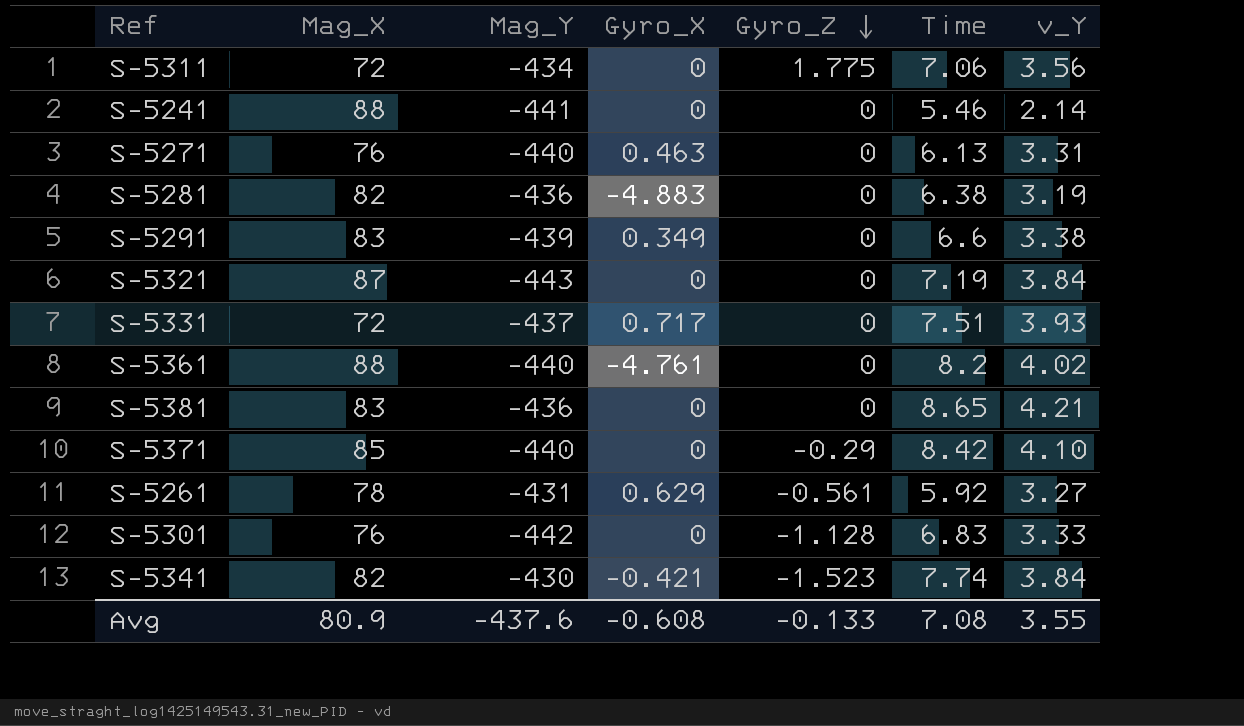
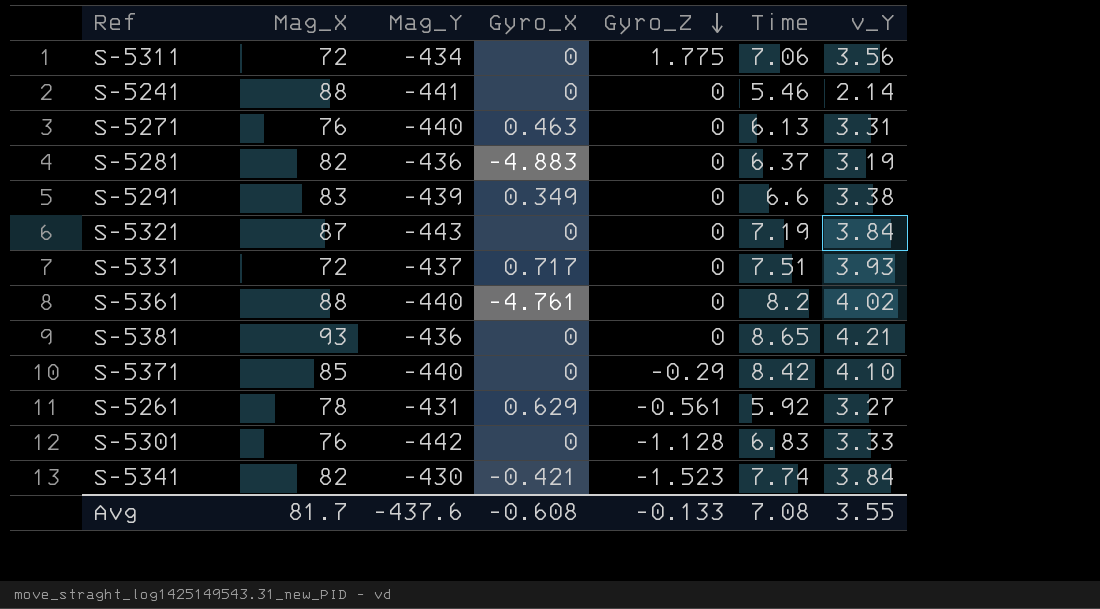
S-5281 | Time: 6.38 -> 6.37
S-5381 | Mag_X: 83 -> 93
Avg | Mag_X: 80.9 -> 81.7

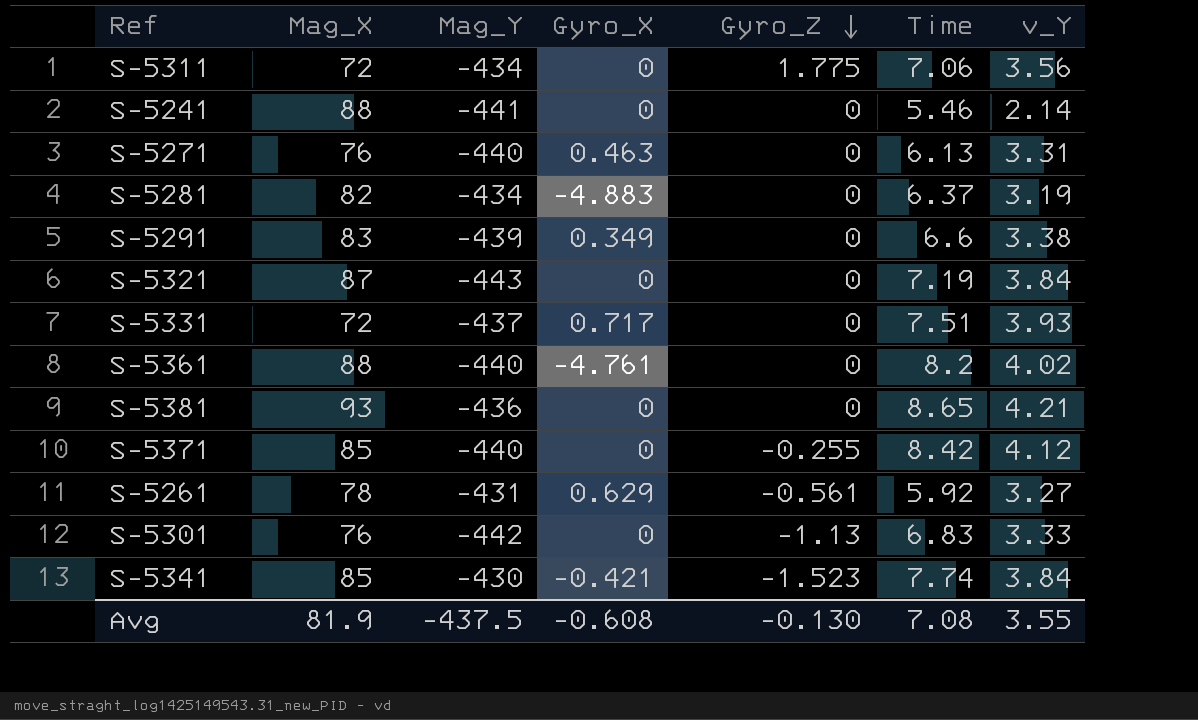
S-5281 | Mag_Y: -436 -> -434
S-5371 | Gyro_Z: -0.29 -> -0.255
S-5371 | v_Y: 4.10 -> 4.12
S-5301 | Gyro_Z: -1.128 -> -1.13
S-5341 | Mag_X: 82 -> 85
Avg | Mag_X: 81.7 -> 81.9
Avg | Mag_Y: -437.6 -> -437.5
Avg | Gyro_Z: -0.133 -> -0.130

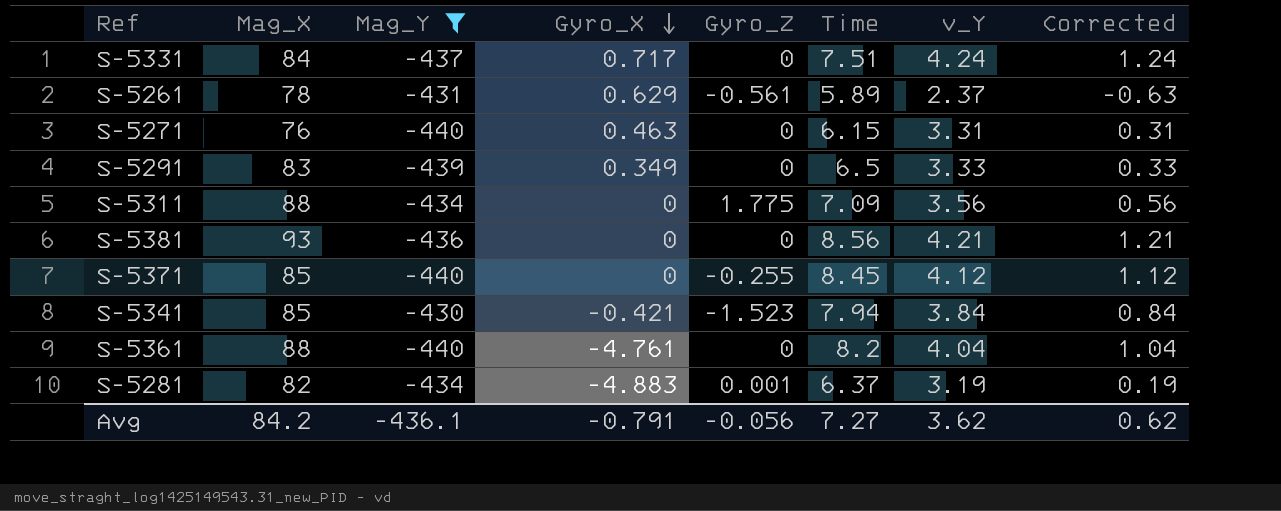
filter: none -> Mag_Y >= -440
row order: Gyro_Z descending -> Gyro_X descending
column Corrected | formula: none -> [v_Y] - 3
S-5331 | Mag_X: 72 -> 84
S-5331 | v_Y: 3.93 -> 4.24
S-5261 | Time: 5.92 -> 5.89
S-5261 | v_Y: 3.27 -> 2.37
S-5271 | Time: 6.13 -> 6.15
S-5291 | Time: 6.6 -> 6.5
S-5291 | v_Y: 3.38 -> 3.33
S-5311 | Mag_X: 72 -> 88
S-5311 | Time: 7.06 -> 7.09
S-5381 | Time: 8.65 -> 8.56
S-5371 | Time: 8.42 -> 8.45
S-5341 | Time: 7.74 -> 7.94
S-5361 | v_Y: 4.02 -> 4.04
S-5281 | Gyro_Z: 0 -> 0.001
Avg | Mag_X: 81.9 -> 84.2
Avg | Mag_Y: -437.5 -> -436.1
Avg | Gyro_X: -0.608 -> -0.791
Avg | Gyro_Z: -0.130 -> -0.056
Avg | Time: 7.08 -> 7.27
Avg | v_Y: 3.55 -> 3.62

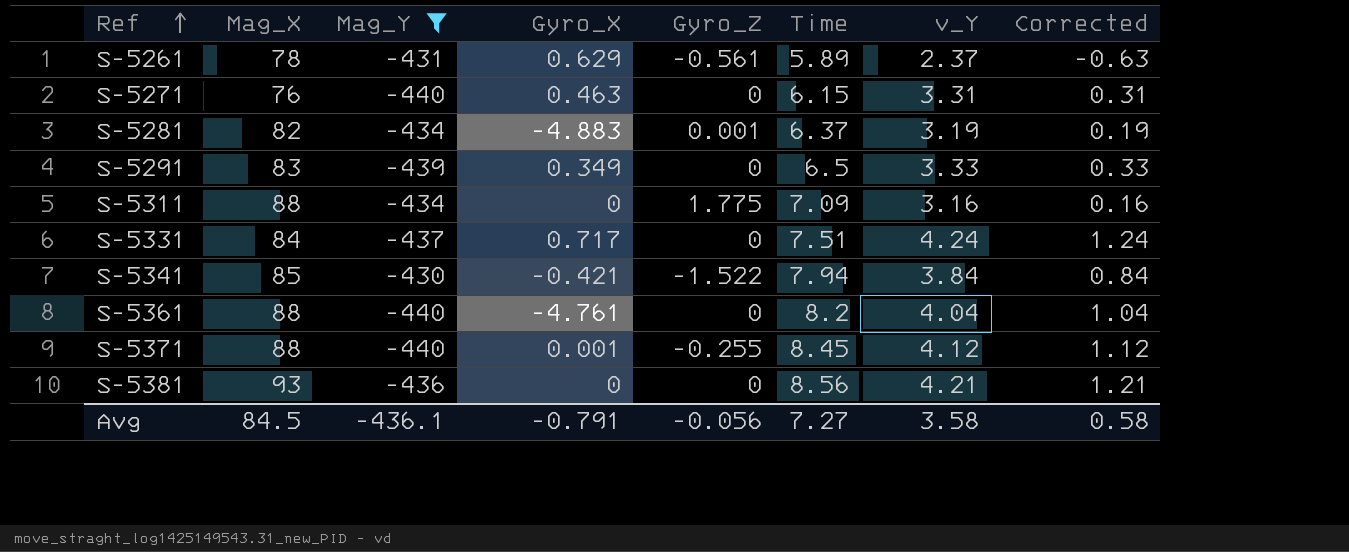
row order: Gyro_X descending -> Ref ascending
S-5311 | v_Y: 3.56 -> 3.16
S-5311 | Corrected: 0.56 -> 0.16
S-5341 | Gyro_Z: -1.523 -> -1.522
S-5371 | Mag_X: 85 -> 88
S-5371 | Gyro_X: 0 -> 0.001
Avg | Mag_X: 84.2 -> 84.5
Avg | v_Y: 3.62 -> 3.58
Avg | Corrected: 0.62 -> 0.58

